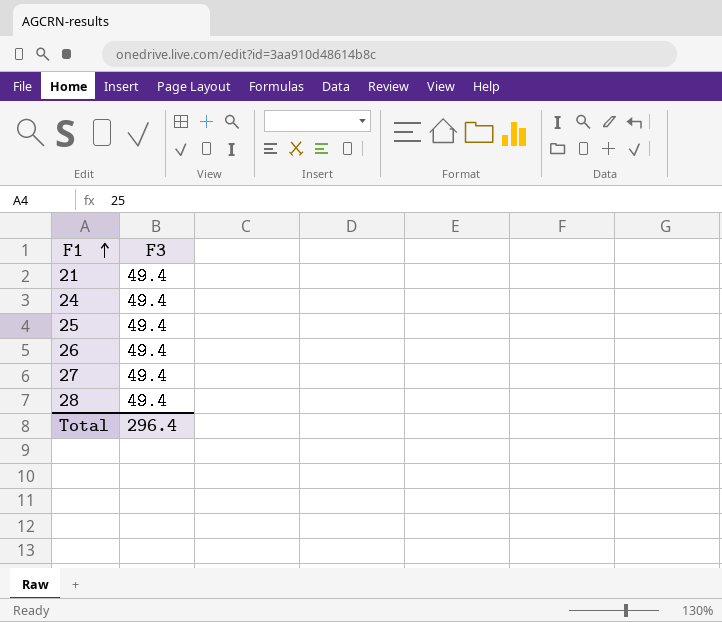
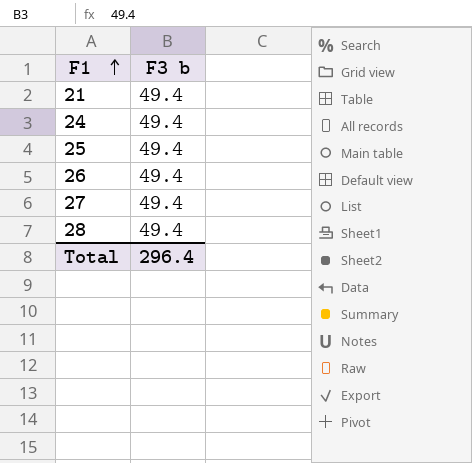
column name: F3 -> F3 b

